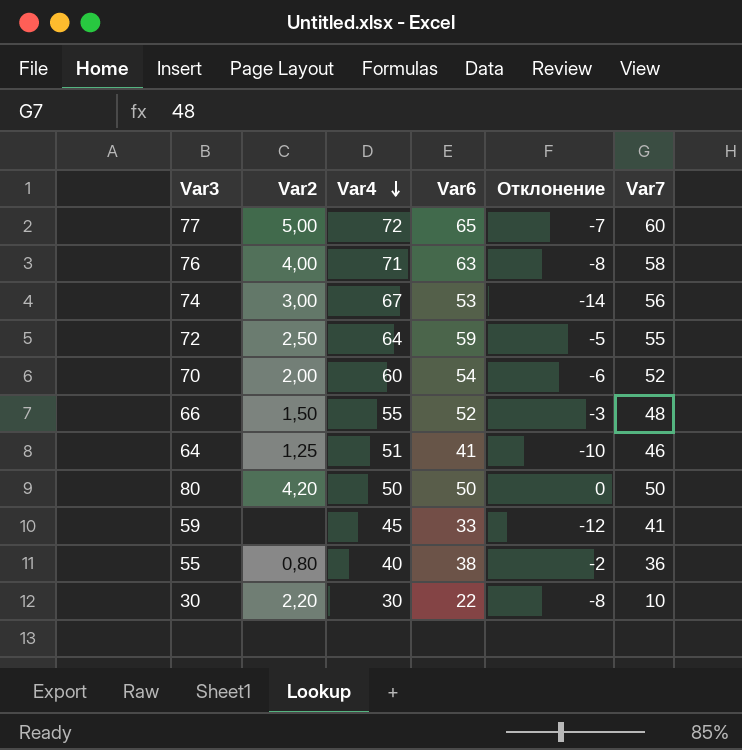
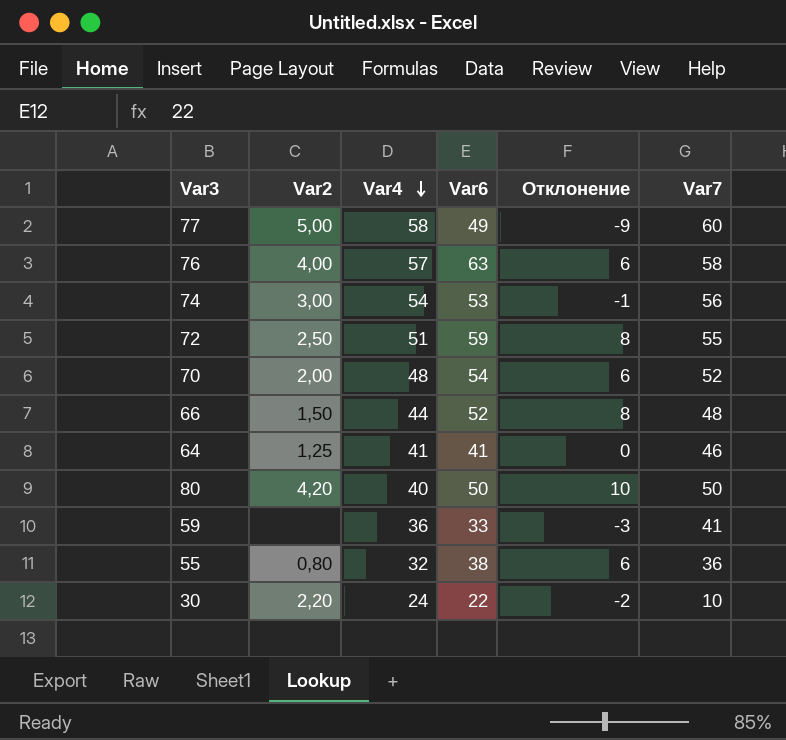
77 | Var4: 72 -> 58
77 | Var6: 65 -> 49
77 | Отклонение: -7 -> -9
76 | Var4: 71 -> 57
76 | Отклонение: -8 -> 6
74 | Var4: 67 -> 54
74 | Отклонение: -14 -> -1
72 | Var4: 64 -> 51
72 | Отклонение: -5 -> 8
70 | Var4: 60 -> 48
70 | Отклонение: -6 -> 6
66 | Var4: 55 -> 44
66 | Отклонение: -3 -> 8
64 | Var4: 51 -> 41
64 | Отклонение: -10 -> 0
80 | Var4: 50 -> 40
80 | Отклонение: 0 -> 10
59 | Var4: 45 -> 36
59 | Отклонение: -12 -> -3
55 | Var4: 40 -> 32
55 | Отклонение: -2 -> 6
30 | Var4: 30 -> 24
30 | Отклонение: -8 -> -2

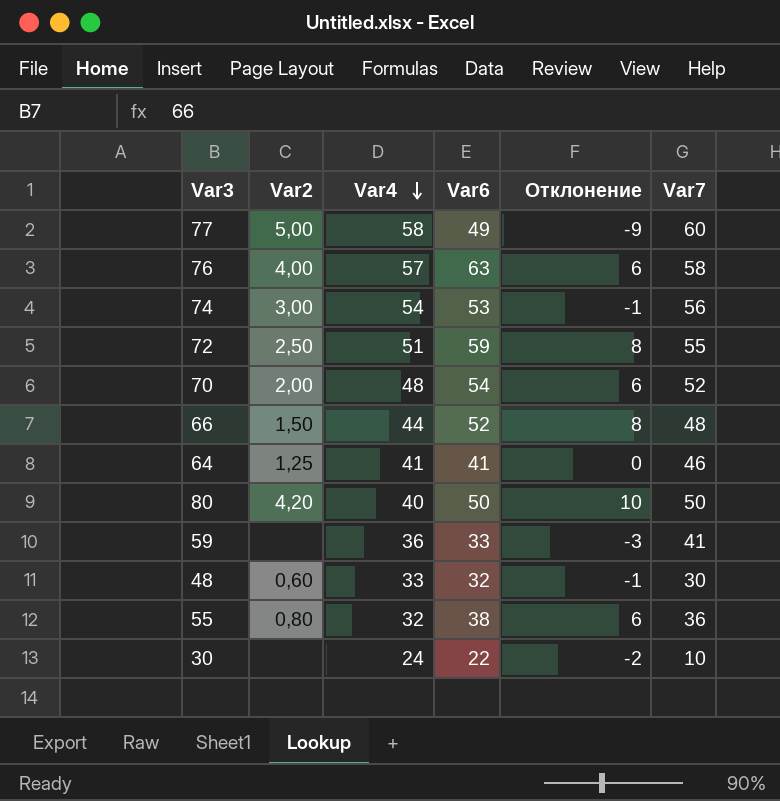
row 48: none -> 0,60 | 33 | 32 | -1 | 30
30 | Var2: 2,20 -> none

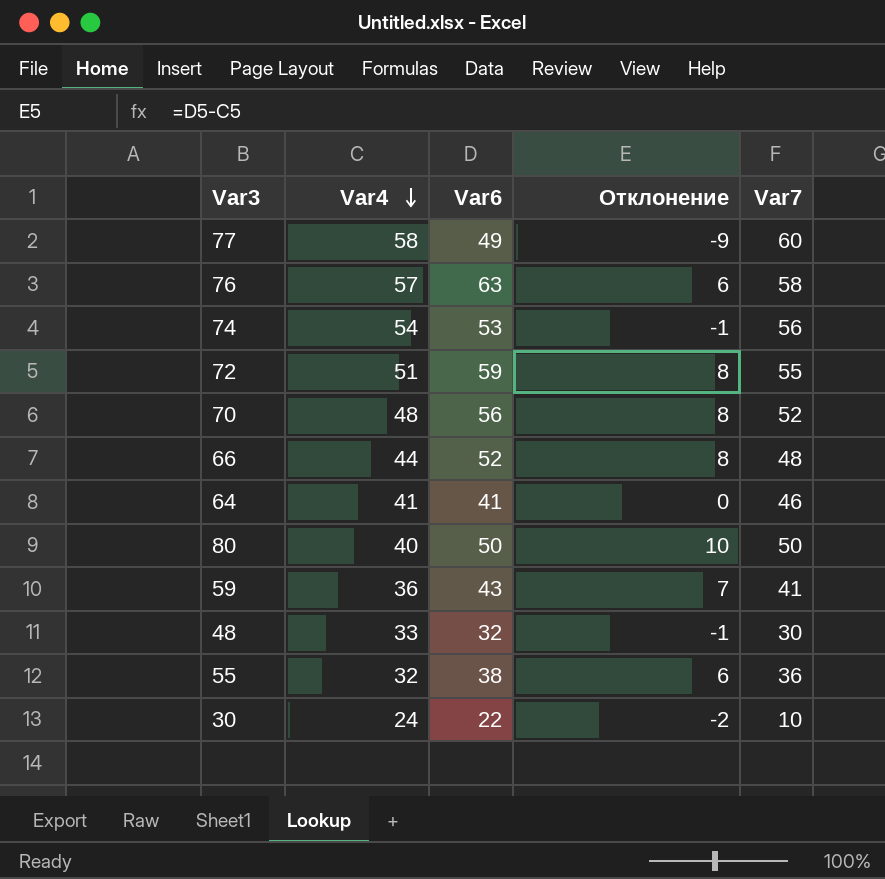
column Var2 | position: 2 -> none
70 | Var6: 54 -> 56
70 | Отклонение: 6 -> 8
59 | Var6: 33 -> 43
59 | Отклонение: -3 -> 7

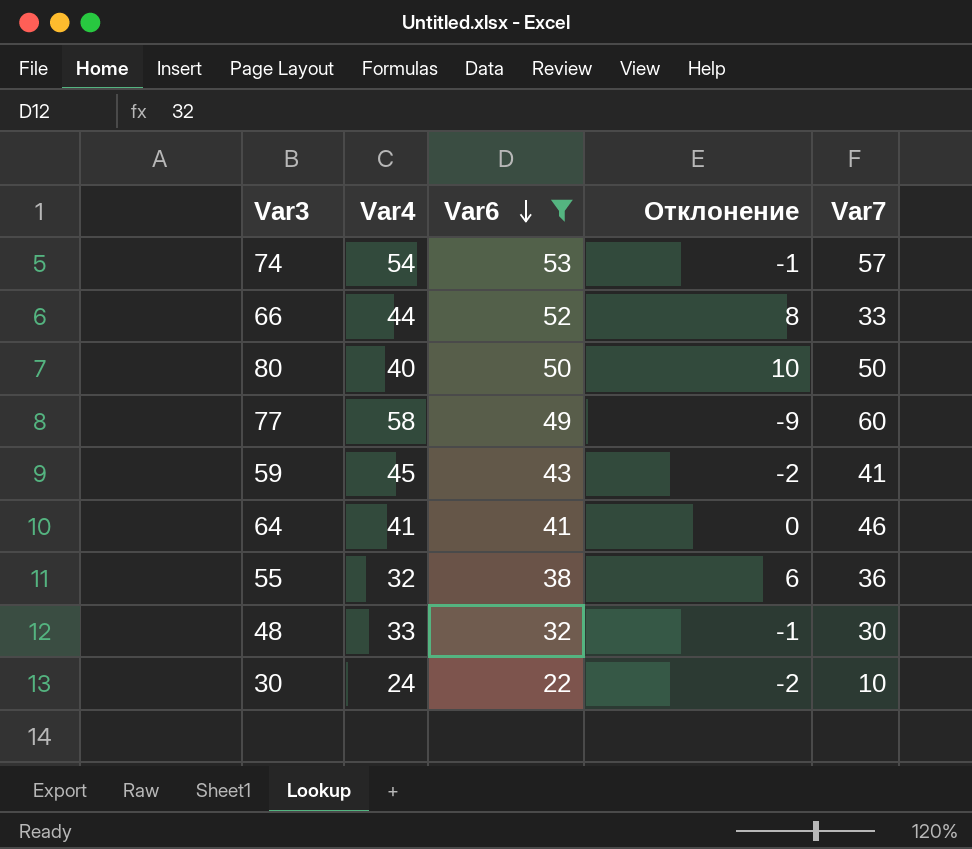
filter: none -> Var6 <= 53
row order: Var4 descending -> Var6 descending
74 | Var7: 56 -> 57
66 | Var7: 48 -> 33
59 | Var4: 36 -> 45
59 | Отклонение: 7 -> -2

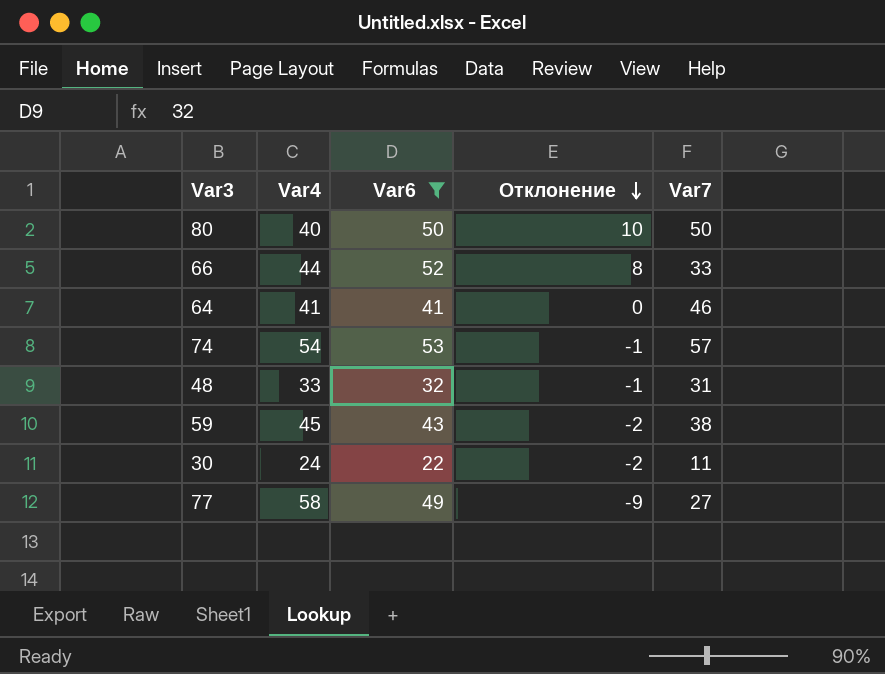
row order: Var6 descending -> Отклонение descending
row 55: 32 | 38 | 6 | 36 -> none
48 | Var7: 30 -> 31
59 | Var7: 41 -> 38
30 | Var7: 10 -> 11
77 | Var7: 60 -> 27

